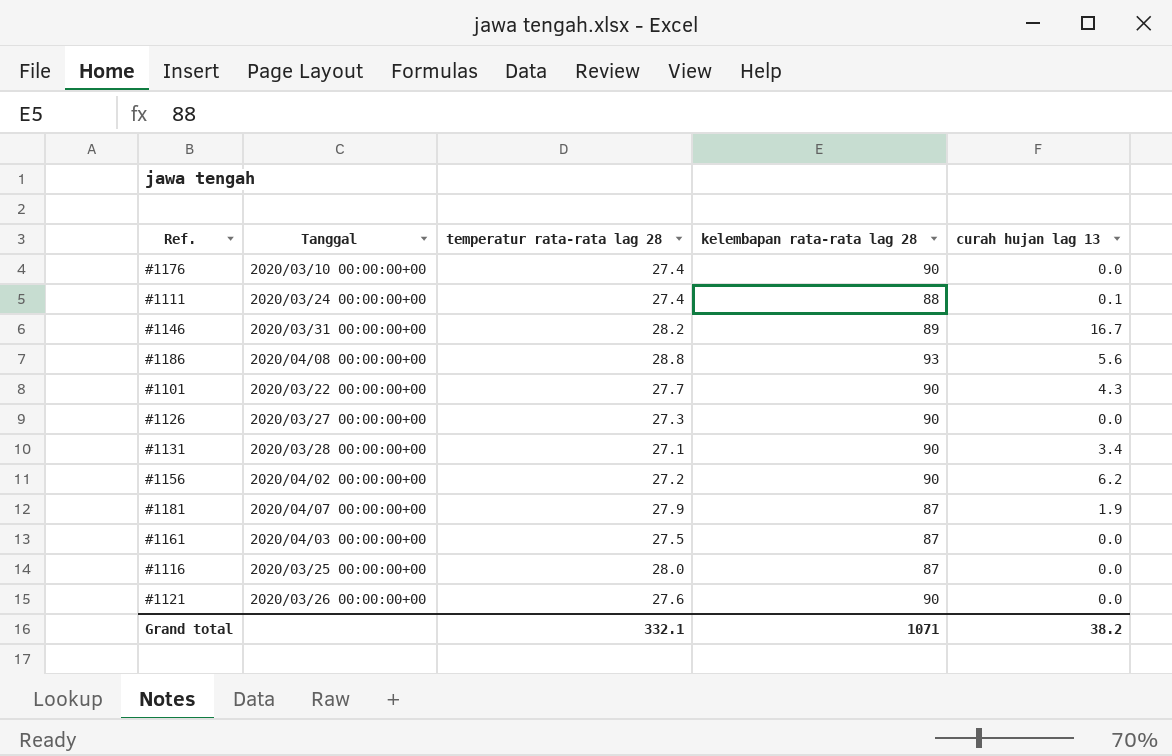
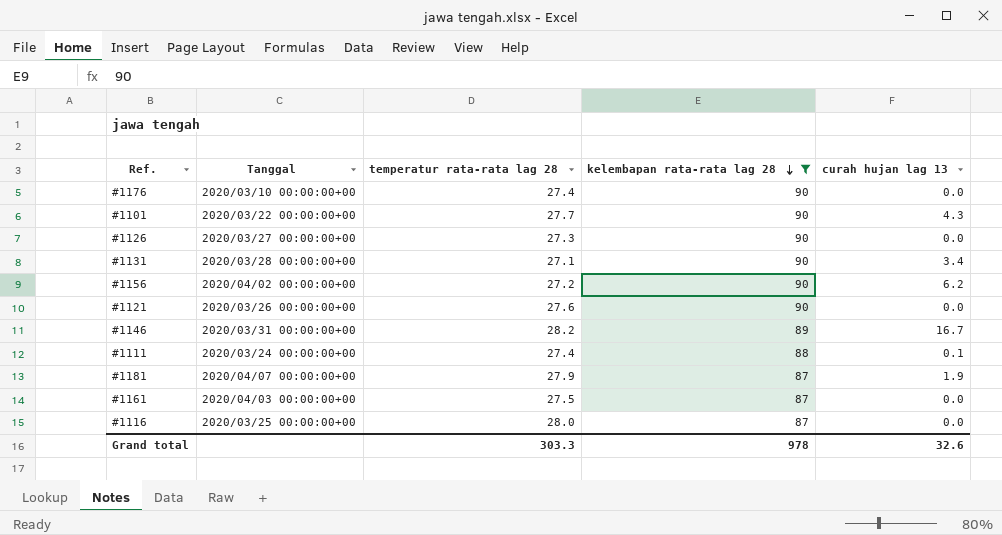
filter: none -> kelembapan rata-rata lag 28 != 93
row order: none -> kelembapan rata-rata lag 28 descending
Grand total | temperatur rata-rata lag 28: 332.1 -> 303.3
Grand total | kelembapan rata-rata lag 28: 1071 -> 978
Grand total | curah hujan lag 13: 38.2 -> 32.6

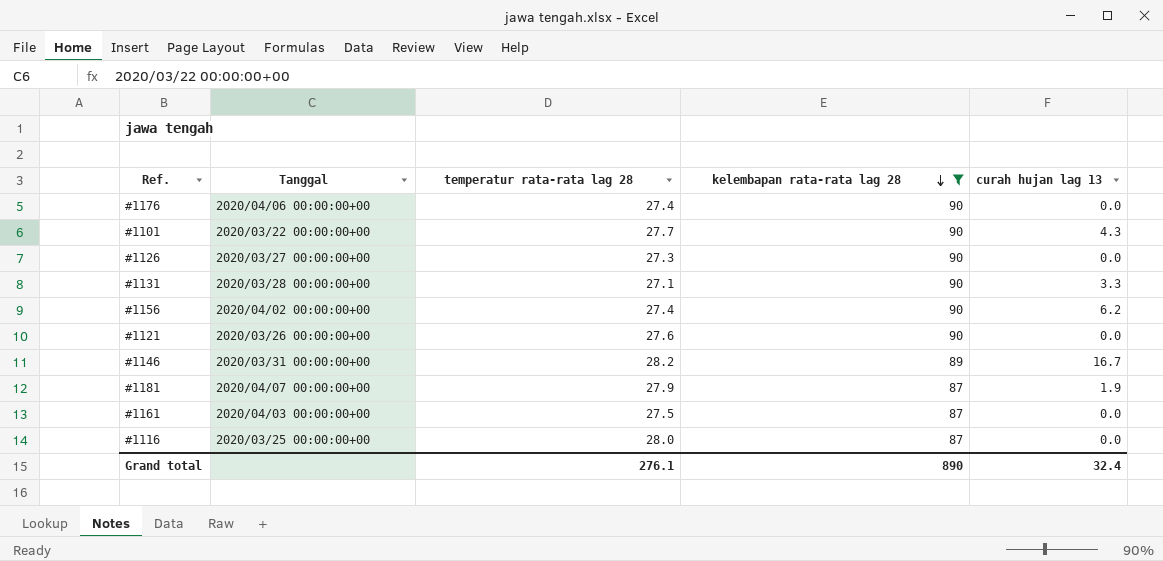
row #1111: 2020/03/24 00:00:00+00 | 27.4 | 88 | 0.1 -> none
#1176 | Tanggal: 2020/03/10 00:00:00+00 -> 2020/04/06 00:00:00+00
#1131 | curah hujan lag 13: 3.4 -> 3.3
#1156 | temperatur rata-rata lag 28: 27.2 -> 27.4
Grand total | temperatur rata-rata lag 28: 303.3 -> 276.1
Grand total | kelembapan rata-rata lag 28: 978 -> 890
Grand total | curah hujan lag 13: 32.6 -> 32.4

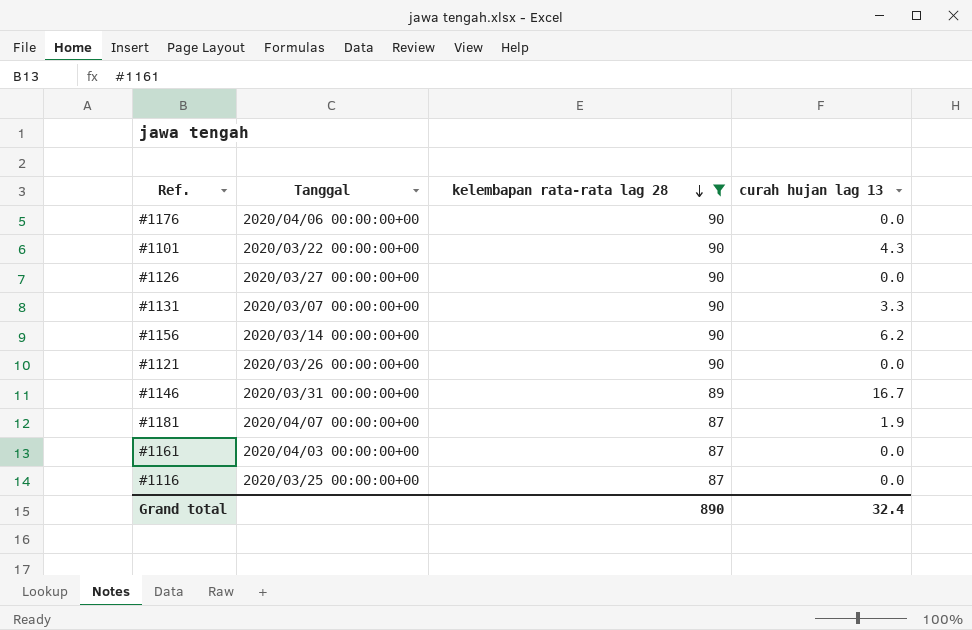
column temperatur rata-rata lag 28 | position: 3 -> none
#1131 | Tanggal: 2020/03/28 00:00:00+00 -> 2020/03/07 00:00:00+00
#1156 | Tanggal: 2020/04/02 00:00:00+00 -> 2020/03/14 00:00:00+00

